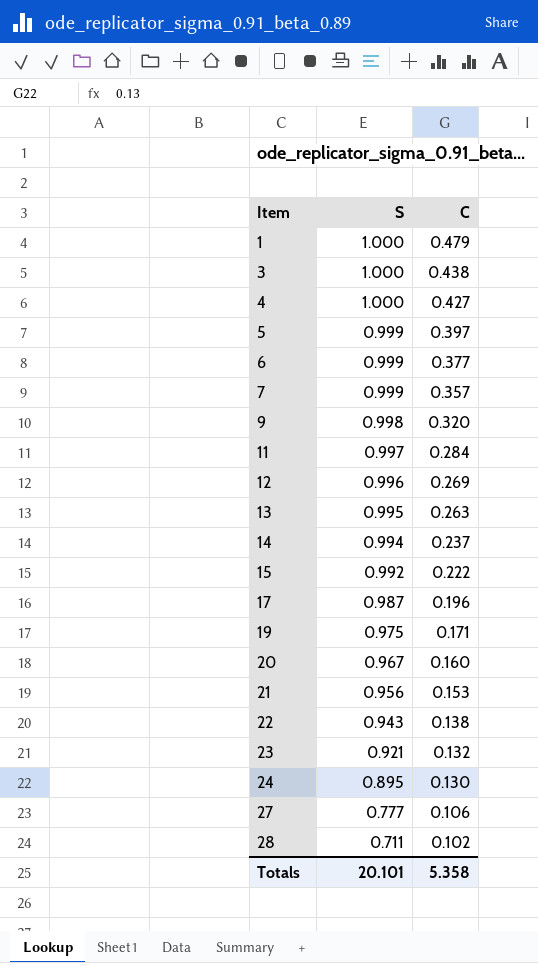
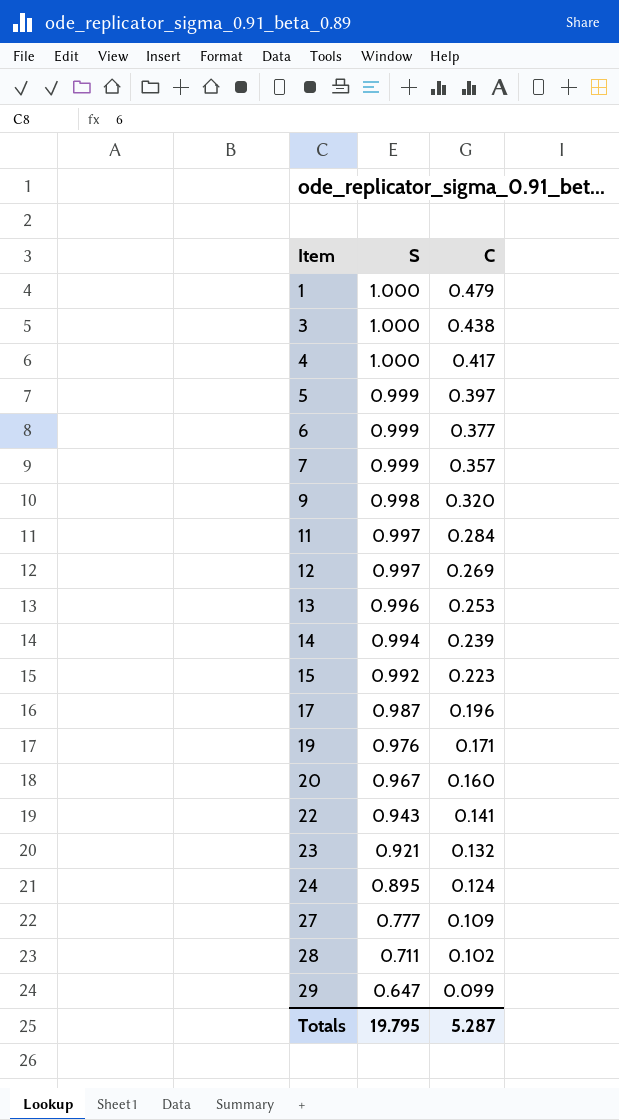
row 21: 0.956 | 0.153 -> none
4 | C: 0.427 -> 0.417
12 | S: 0.996 -> 0.997
13 | S: 0.995 -> 0.996
13 | C: 0.263 -> 0.253
14 | C: 0.237 -> 0.239
15 | C: 0.222 -> 0.223
19 | S: 0.975 -> 0.976
22 | C: 0.138 -> 0.141
24 | C: 0.130 -> 0.124
27 | C: 0.106 -> 0.109
row 29: none -> 0.647 | 0.099
Totals | S: 20.101 -> 19.795
Totals | C: 5.358 -> 5.287

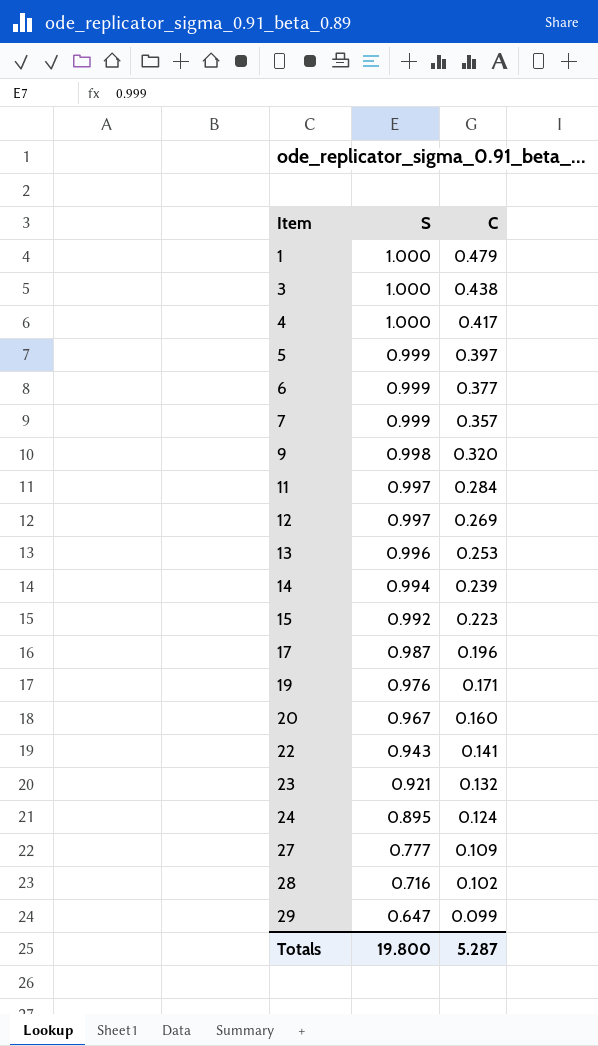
28 | S: 0.711 -> 0.716
Totals | S: 19.795 -> 19.800

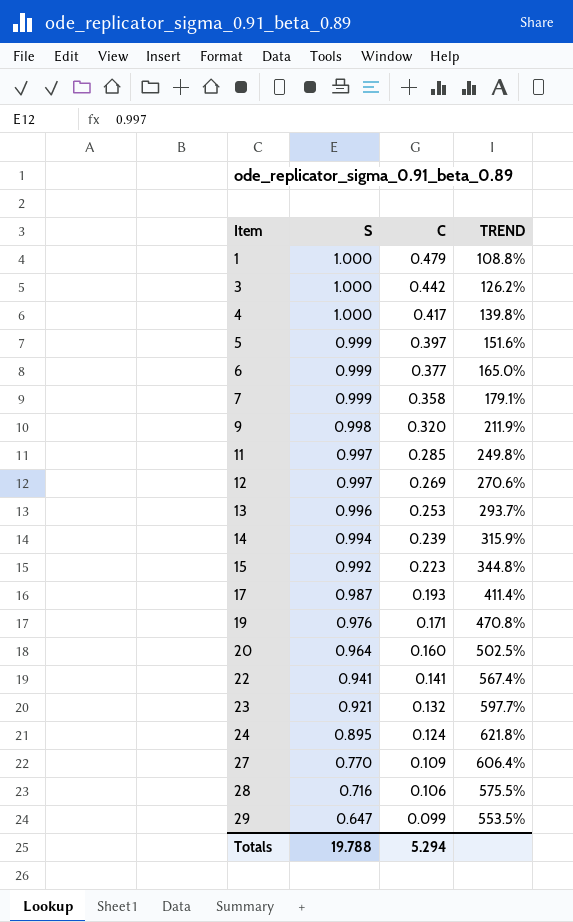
column TREND | formula: none -> ([S] - [C]) / [C]
3 | C: 0.438 -> 0.442
7 | C: 0.357 -> 0.358
11 | C: 0.284 -> 0.285
17 | C: 0.196 -> 0.193
20 | S: 0.967 -> 0.964
22 | S: 0.943 -> 0.941
27 | S: 0.777 -> 0.770
28 | C: 0.102 -> 0.106
Totals | S: 19.800 -> 19.788
Totals | C: 5.287 -> 5.294

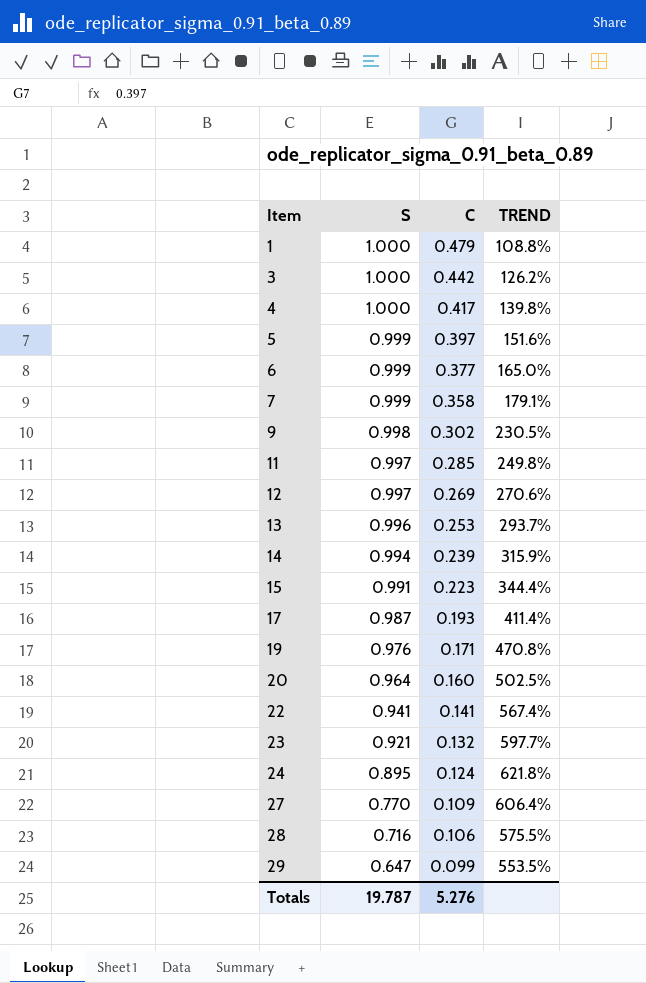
9 | C: 0.320 -> 0.302
9 | TREND: 211.9% -> 230.5%
15 | S: 0.992 -> 0.991
15 | TREND: 344.8% -> 344.4%
Totals | S: 19.788 -> 19.787
Totals | C: 5.294 -> 5.276

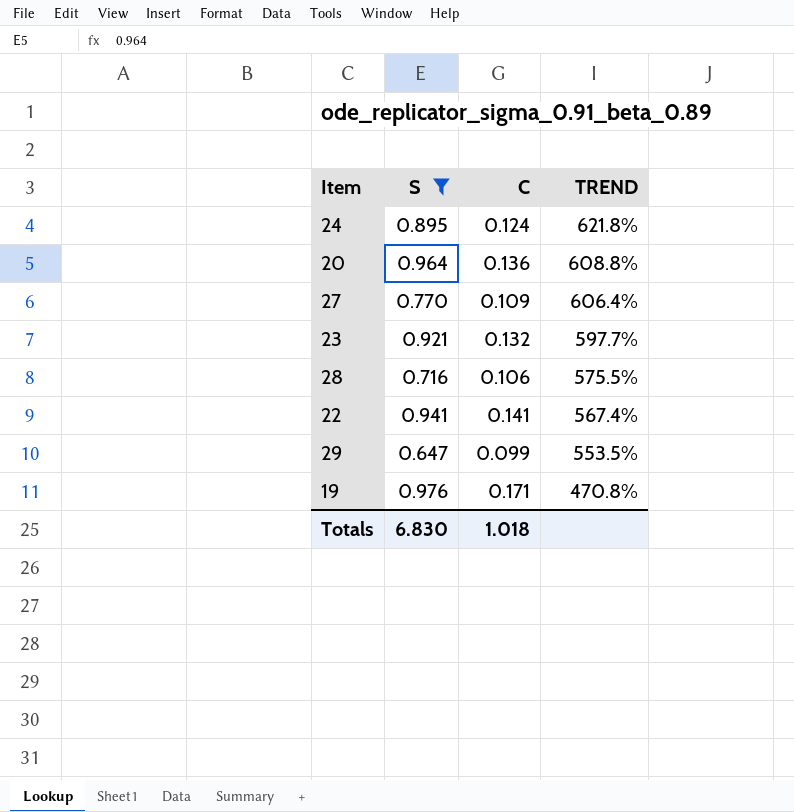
filter: none -> S <= 0.976
row order: Item ascending -> TREND descending
20 | C: 0.160 -> 0.136
20 | TREND: 502.5% -> 608.8%
Totals | S: 19.787 -> 6.830
Totals | C: 5.276 -> 1.018

